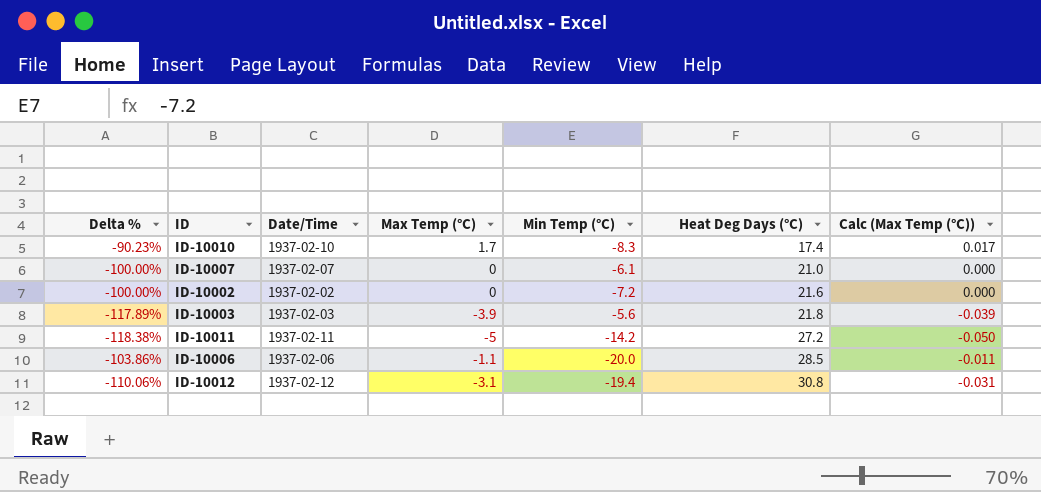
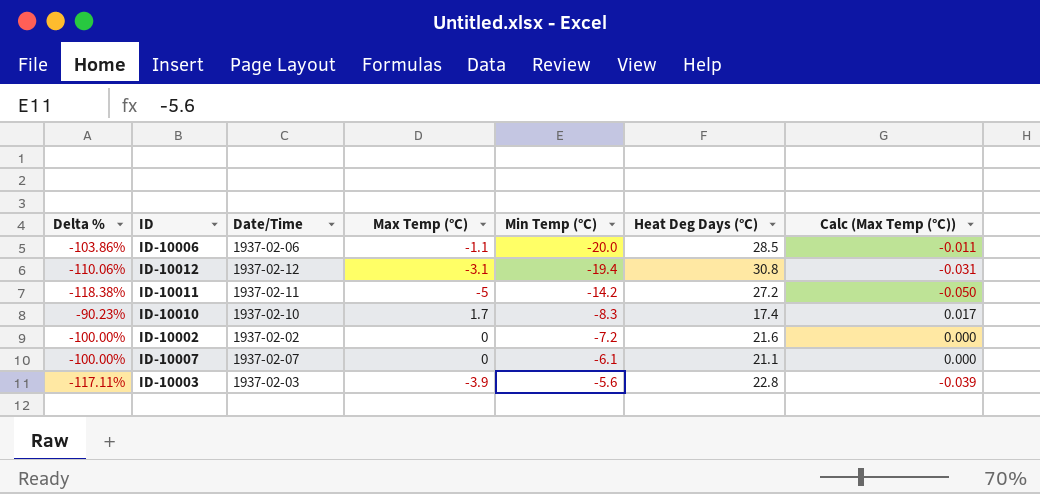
row order: Heat Deg Days (°C) ascending -> Min Temp (°C) ascending
ID-10007 | Heat Deg Days (°C): 21.0 -> 21.1
ID-10003 | Delta %: -117.89% -> -117.11%
ID-10003 | Heat Deg Days (°C): 21.8 -> 22.8

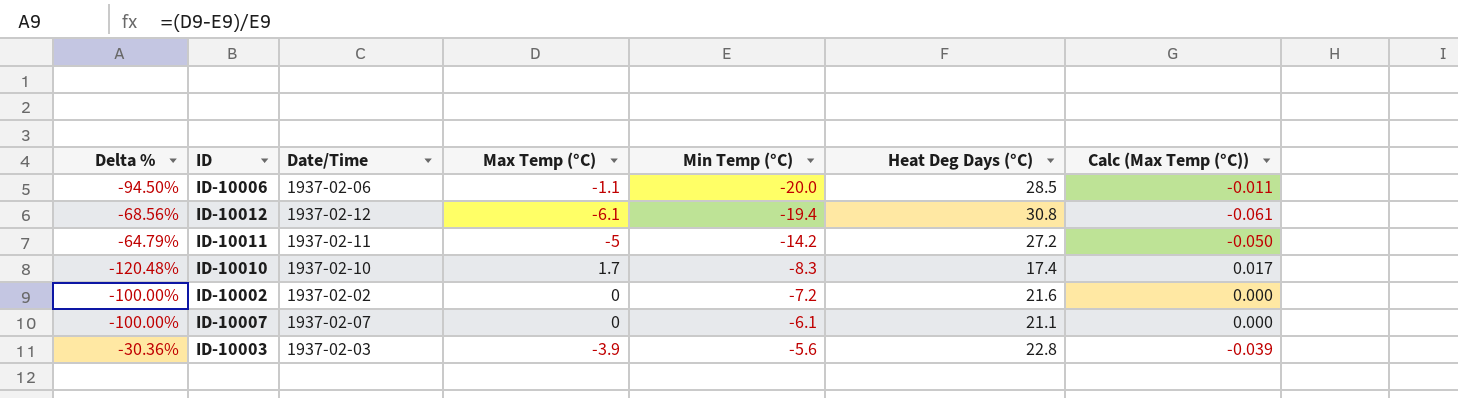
column Delta % | formula: ([Max Temp (°C)] - [Heat Deg Days (°C)]) / [Heat Deg Days (°C)] -> ([Max Temp (°C)] - [Min Temp (°C)]) / [Min Temp (°C)]
ID-10012 | Max Temp (°C): -3.1 -> -6.1
ID-10012 | Calc (Max Temp (°C)): -0.031 -> -0.061

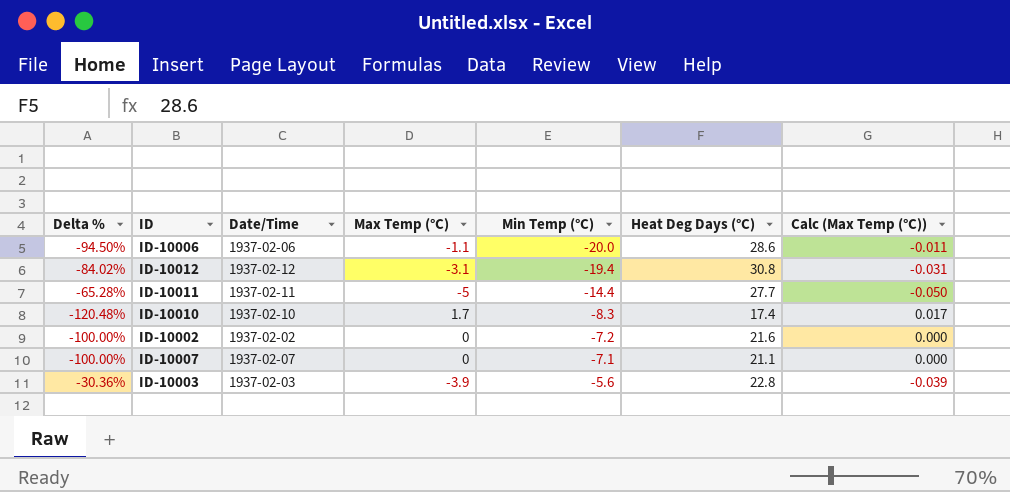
ID-10006 | Heat Deg Days (°C): 28.5 -> 28.6
ID-10012 | Delta %: -68.56% -> -84.02%
ID-10012 | Max Temp (°C): -6.1 -> -3.1
ID-10012 | Calc (Max Temp (°C)): -0.061 -> -0.031
ID-10011 | Delta %: -64.79% -> -65.28%
ID-10011 | Min Temp (°C): -14.2 -> -14.4
ID-10011 | Heat Deg Days (°C): 27.2 -> 27.7
ID-10007 | Min Temp (°C): -6.1 -> -7.1

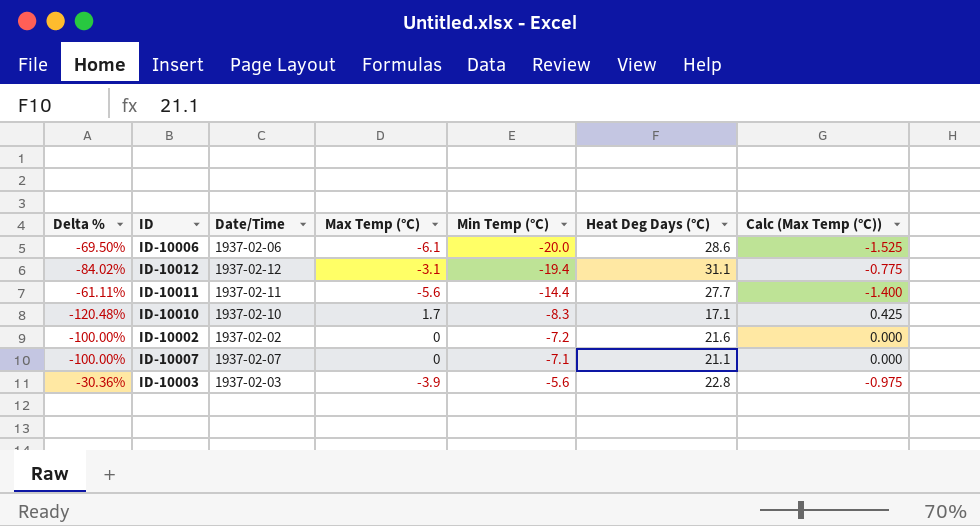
column Calc (Max Temp (°C)) | formula: [Max Temp (°C)] * 0.01 -> [Max Temp (°C)] * 0.25
ID-10006 | Delta %: -94.50% -> -69.50%
ID-10006 | Max Temp (°C): -1.1 -> -6.1
ID-10012 | Heat Deg Days (°C): 30.8 -> 31.1
ID-10011 | Delta %: -65.28% -> -61.11%
ID-10011 | Max Temp (°C): -5 -> -5.6
ID-10010 | Heat Deg Days (°C): 17.4 -> 17.1

